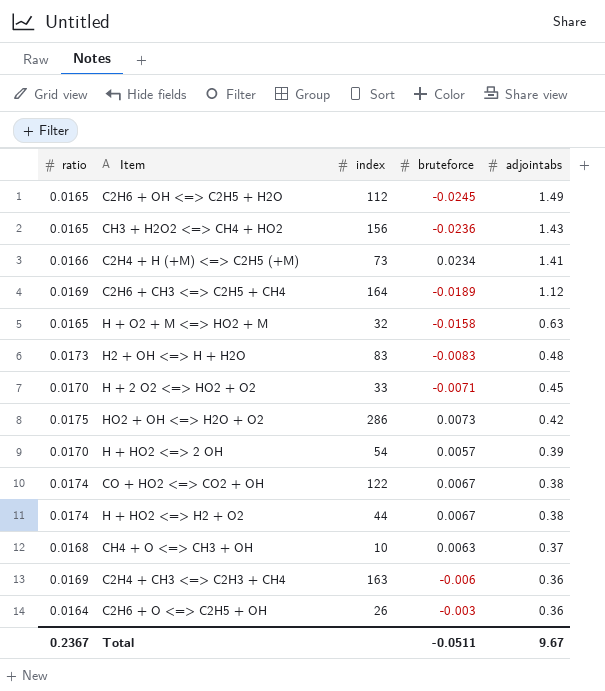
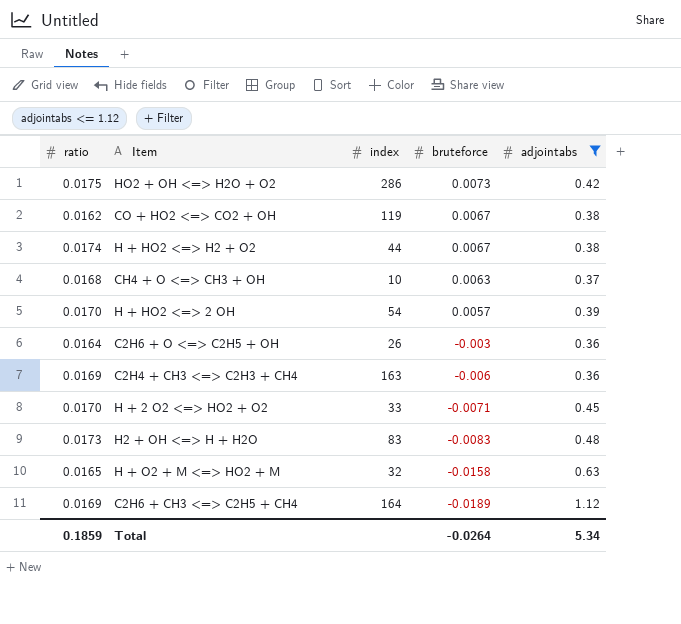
filter: none -> adjointabs <= 1.12
row order: adjointabs descending -> bruteforce descending
CO + HO2 <=> CO2 + OH | ratio: 0.0174 -> 0.0162
CO + HO2 <=> CO2 + OH | index: 122 -> 119
Total | ratio: 0.2367 -> 0.1859
Total | bruteforce: -0.0511 -> -0.0264
Total | adjointabs: 9.67 -> 5.34

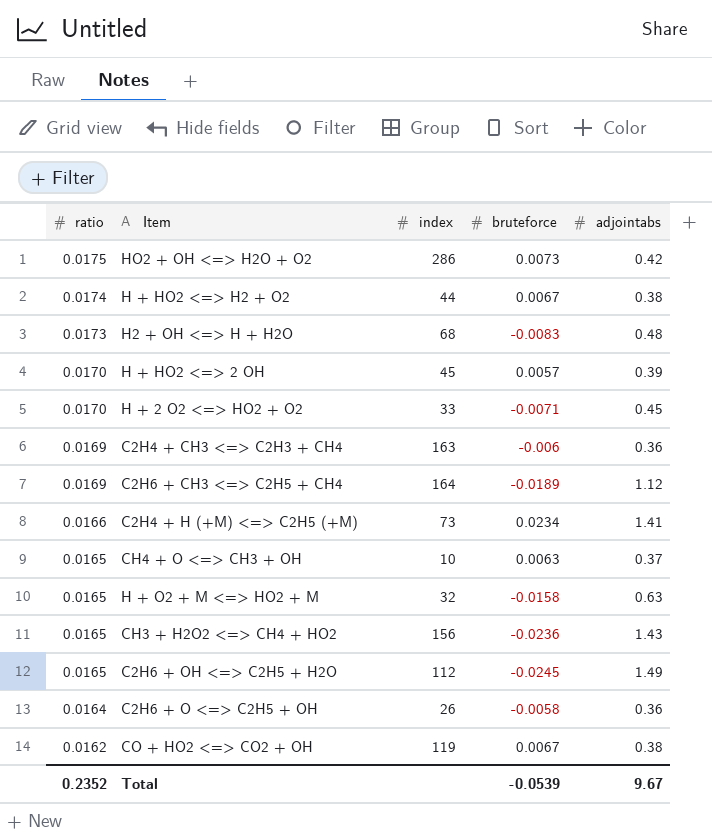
filter: adjointabs <= 1.12 -> none
row order: bruteforce descending -> ratio descending
H2 + OH <=> H + H2O | index: 83 -> 68
H + HO2 <=> 2 OH | index: 54 -> 45
CH4 + O <=> CH3 + OH | ratio: 0.0168 -> 0.0165
C2H6 + O <=> C2H5 + OH | bruteforce: -0.003 -> -0.0058
Total | ratio: 0.1859 -> 0.2352
Total | bruteforce: -0.0264 -> -0.0539
Total | adjointabs: 5.34 -> 9.67

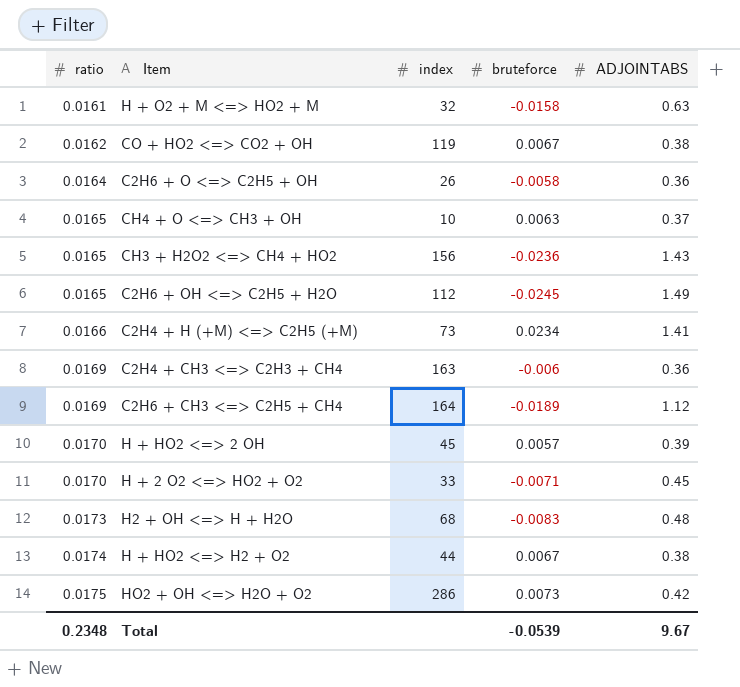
row order: ratio descending -> ratio ascending
column name: adjointabs -> ADJOINTABS
H + O2 + M <=> HO2 + M | ratio: 0.0165 -> 0.0161
Total | ratio: 0.2352 -> 0.2348

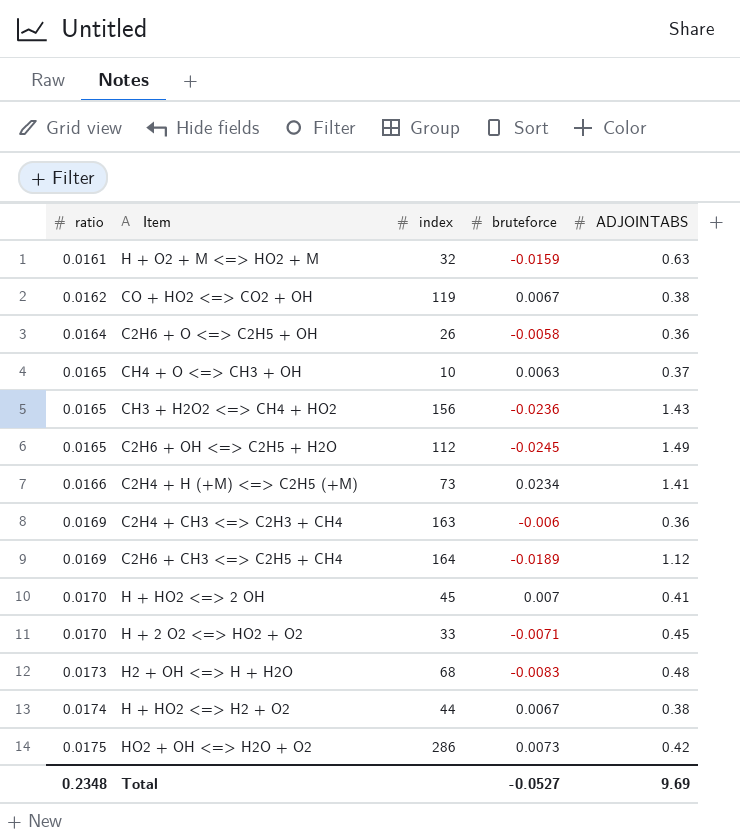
H + O2 + M <=> HO2 + M | bruteforce: -0.0158 -> -0.0159
H + HO2 <=> 2 OH | bruteforce: 0.0057 -> 0.007
H + HO2 <=> 2 OH | ADJOINTABS: 0.39 -> 0.41
Total | bruteforce: -0.0539 -> -0.0527
Total | ADJOINTABS: 9.67 -> 9.69

